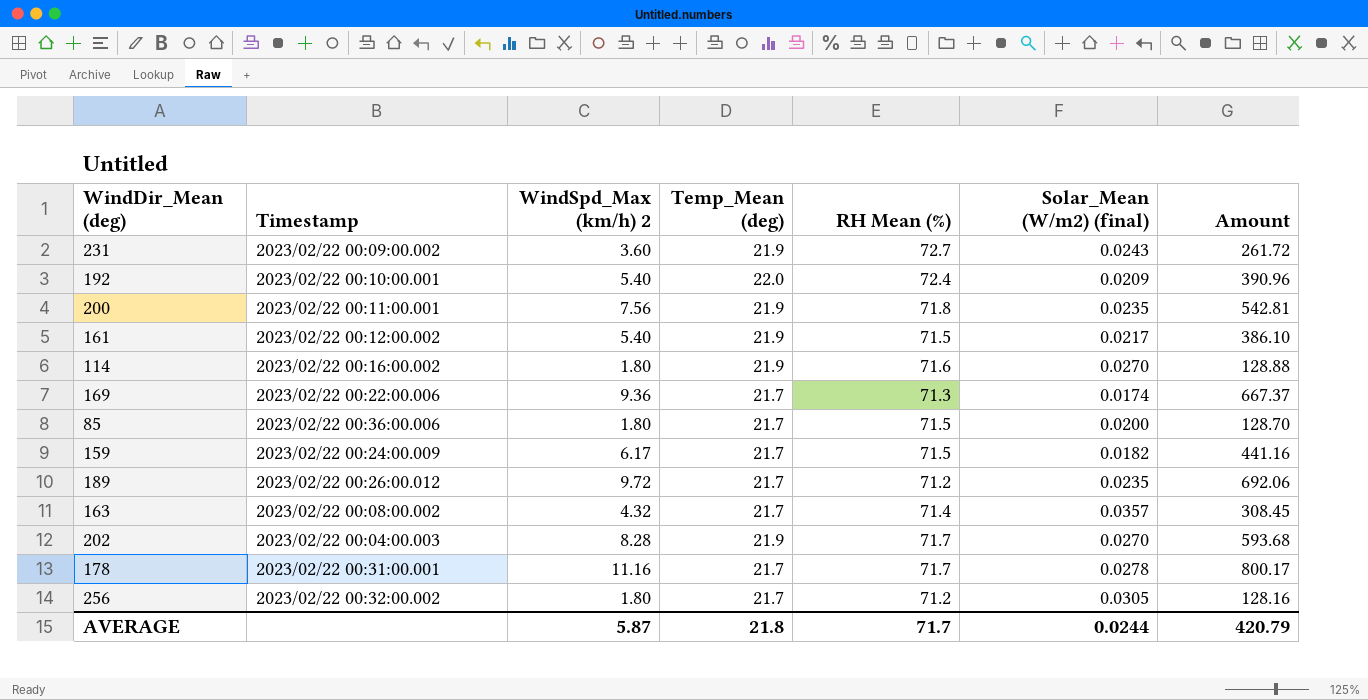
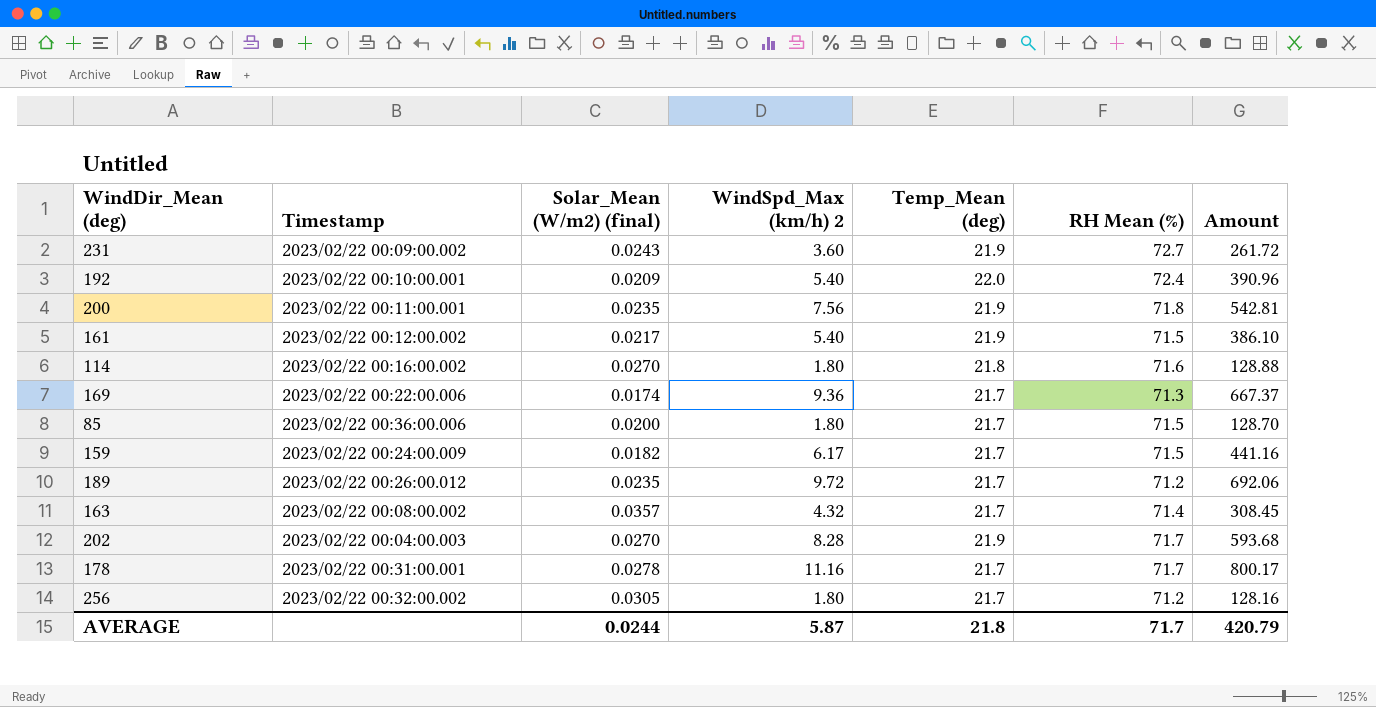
column Solar_Mean (W/m2) (final) | position: 6 -> 3
114 | Temp_Mean (deg): 21.9 -> 21.8

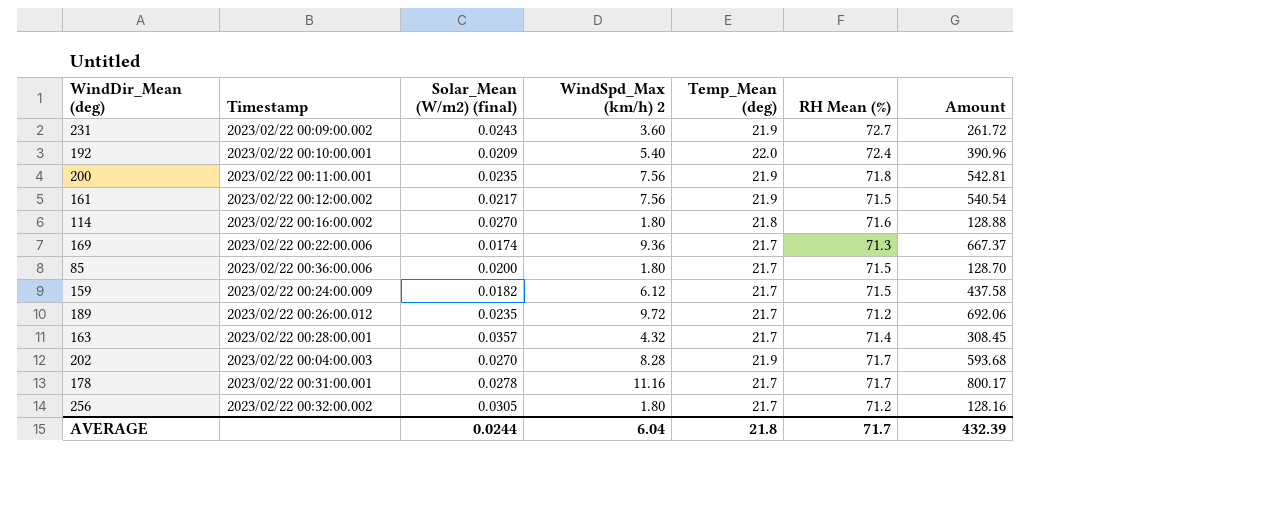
161 | WindSpd_Max (km/h) 2: 5.40 -> 7.56
161 | Amount: 386.10 -> 540.54
159 | WindSpd_Max (km/h) 2: 6.17 -> 6.12
159 | Amount: 441.16 -> 437.58
163 | Timestamp: 2023/02/22 00:08:00.002 -> 2023/02/22 00:28:00.001
AVERAGE | WindSpd_Max (km/h) 2: 5.87 -> 6.04
AVERAGE | Amount: 420.79 -> 432.39

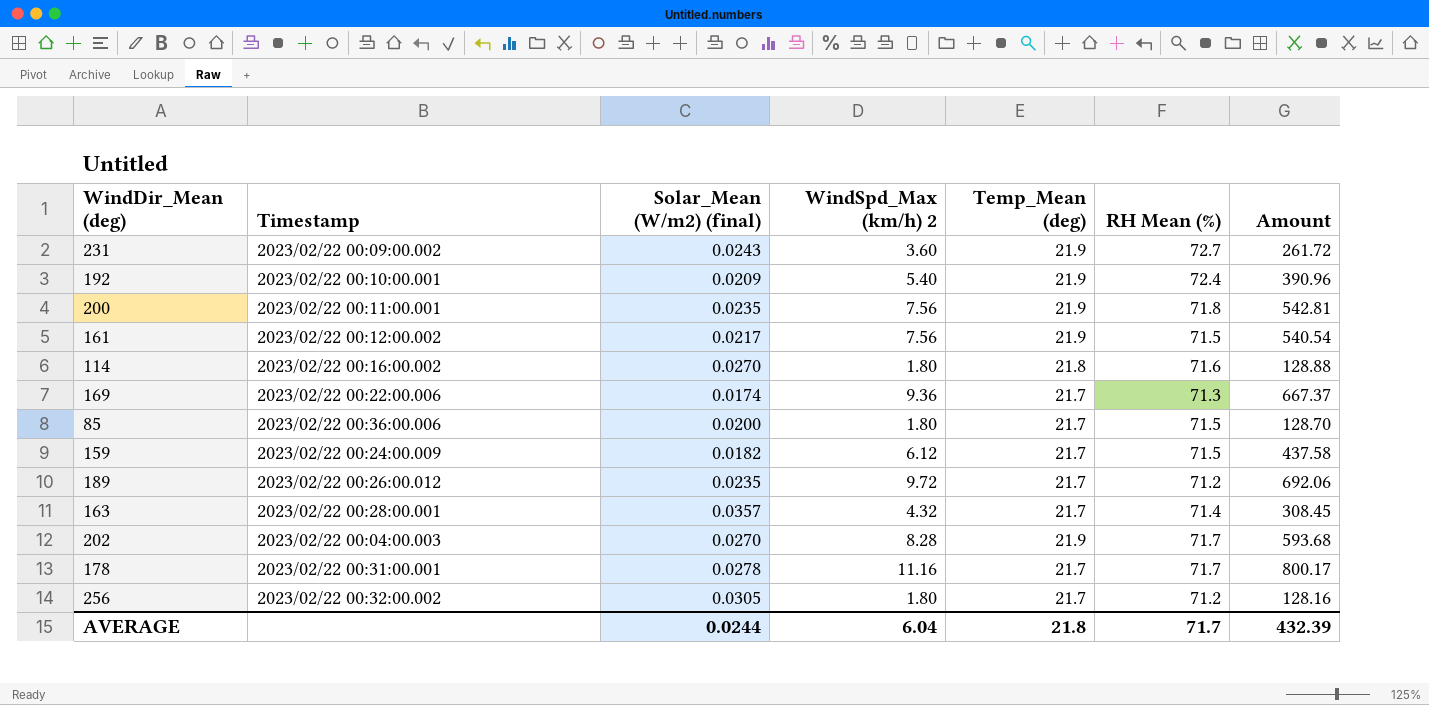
192 | Temp_Mean (deg): 22.0 -> 21.9

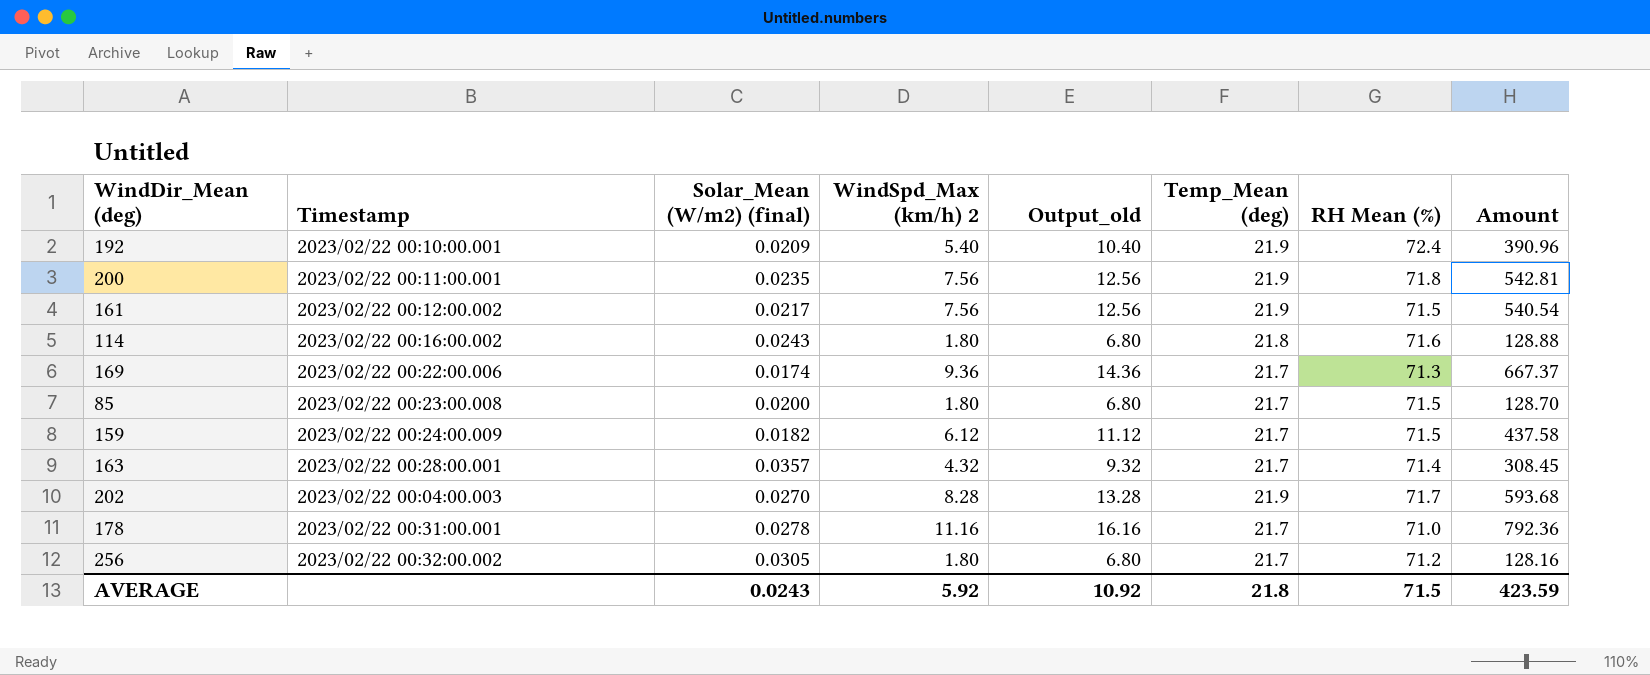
column Output_old | formula: none -> [WindSpd_Max (km/h) 2] + 5
row 231: 2023/02/22 00:09:00.002 | 0.0243 | 3.60 | 21.9 | 72.7 | 261.72 -> none
row 189: 2023/02/22 00:26:00.012 | 0.0235 | 9.72 | 21.7 | 71.2 | 692.06 -> none
114 | Solar_Mean (W/m2) (final): 0.0270 -> 0.0243
85 | Timestamp: 2023/02/22 00:36:00.006 -> 2023/02/22 00:23:00.008
178 | RH Mean (%): 71.7 -> 71.0
178 | Amount: 800.17 -> 792.36
AVERAGE | Solar_Mean (W/m2) (final): 0.0244 -> 0.0243
AVERAGE | WindSpd_Max (km/h) 2: 6.04 -> 5.92
AVERAGE | RH Mean (%): 71.7 -> 71.5
AVERAGE | Amount: 432.39 -> 423.59

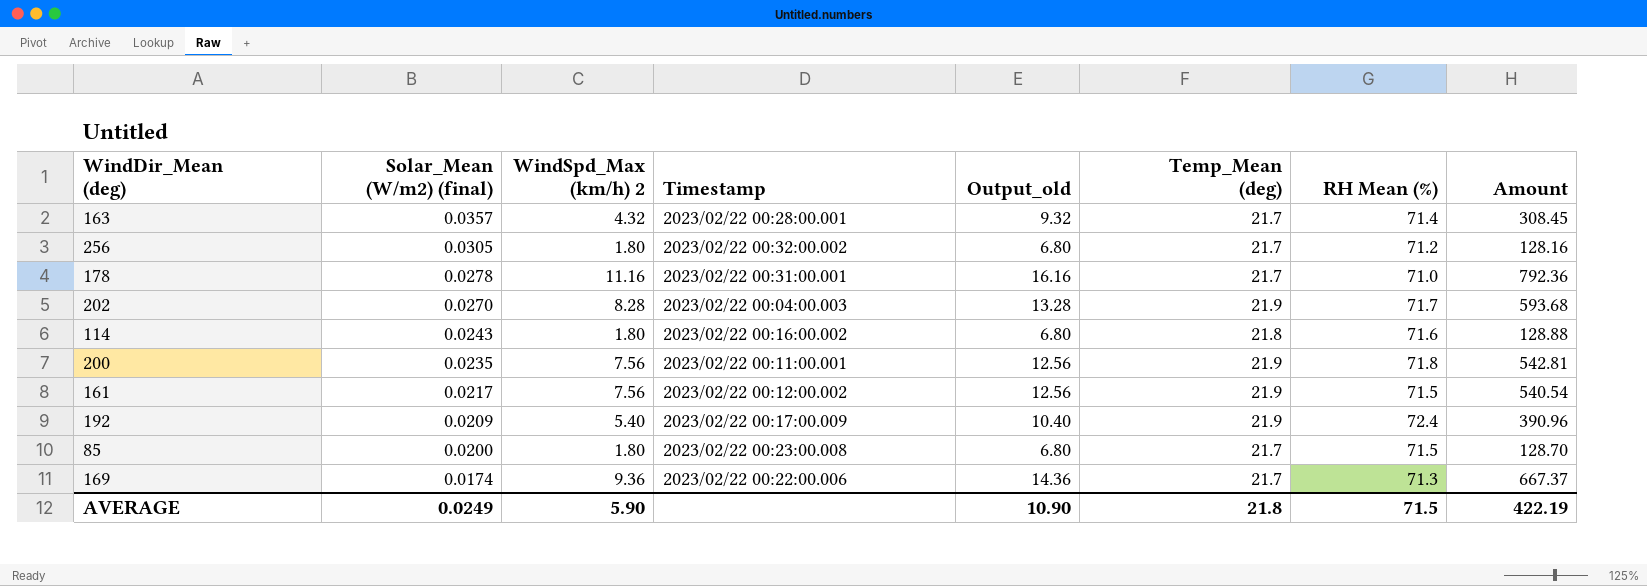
row order: none -> Solar_Mean (W/m2) (final) descending
column Timestamp | position: 2 -> 4
row 159: 2023/02/22 00:24:00.009 | 0.0182 | 6.12 | 11.12 | 21.7 | 71.5 | 437.58 -> none
192 | Timestamp: 2023/02/22 00:10:00.001 -> 2023/02/22 00:17:00.009
AVERAGE | Solar_Mean (W/m2) (final): 0.0243 -> 0.0249
AVERAGE | WindSpd_Max (km/h) 2: 5.92 -> 5.90
AVERAGE | Output_old: 10.92 -> 10.90
AVERAGE | Amount: 423.59 -> 422.19

